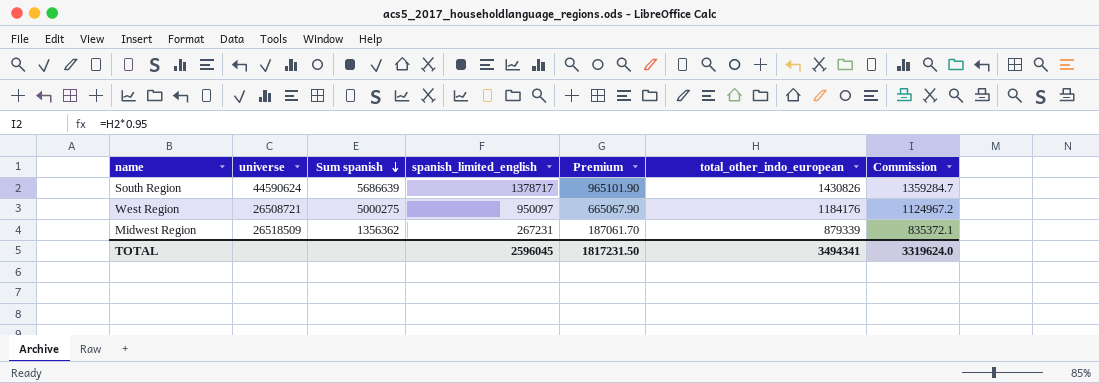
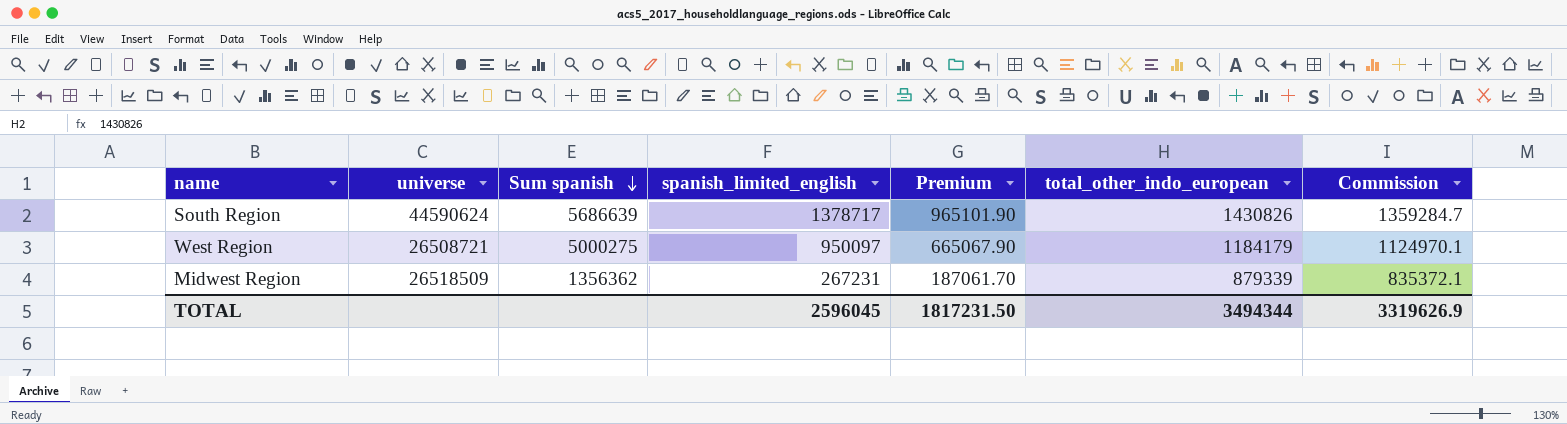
West Region | total_other_indo_european: 1184176 -> 1184179
West Region | Commission: 1124967.2 -> 1124970.1
TOTAL | total_other_indo_european: 3494341 -> 3494344
TOTAL | Commission: 3319624.0 -> 3319626.9

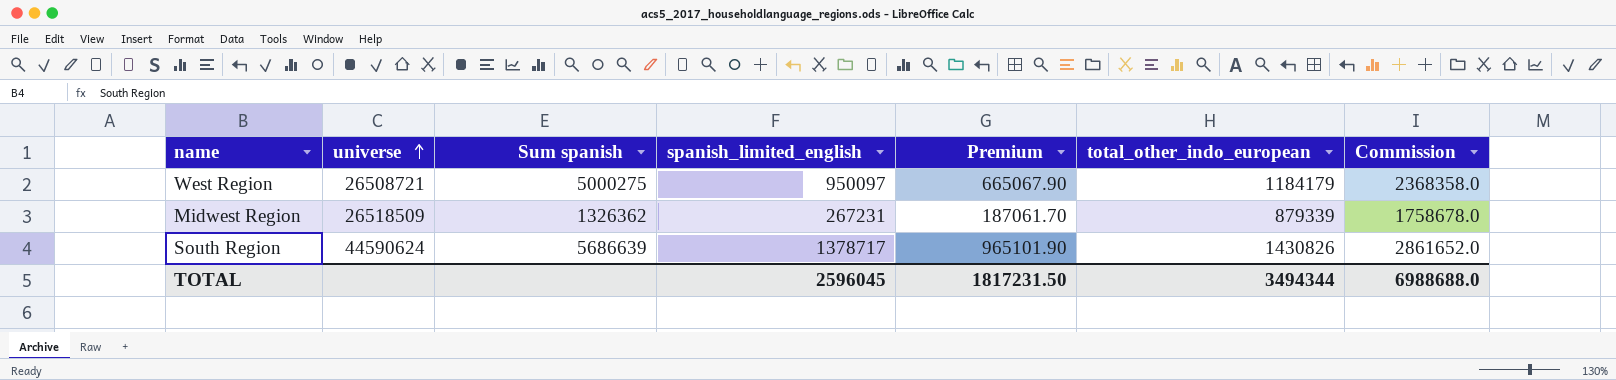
row order: Sum spanish descending -> universe ascending
column Commission | formula: [total_other_indo_european] * 0.95 -> [total_other_indo_european] * 2
Midwest Region | Sum spanish: 1356362 -> 1326362
TOTAL | Commission: 3319626.9 -> 6988688.0

